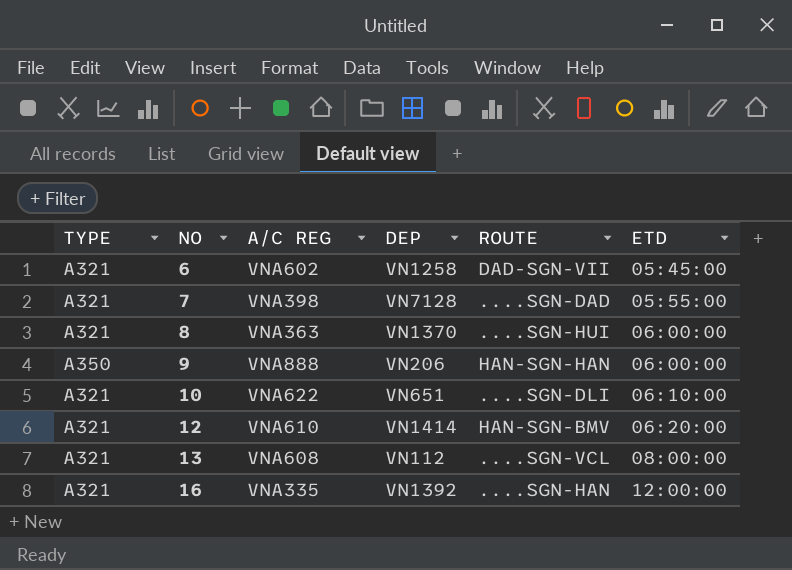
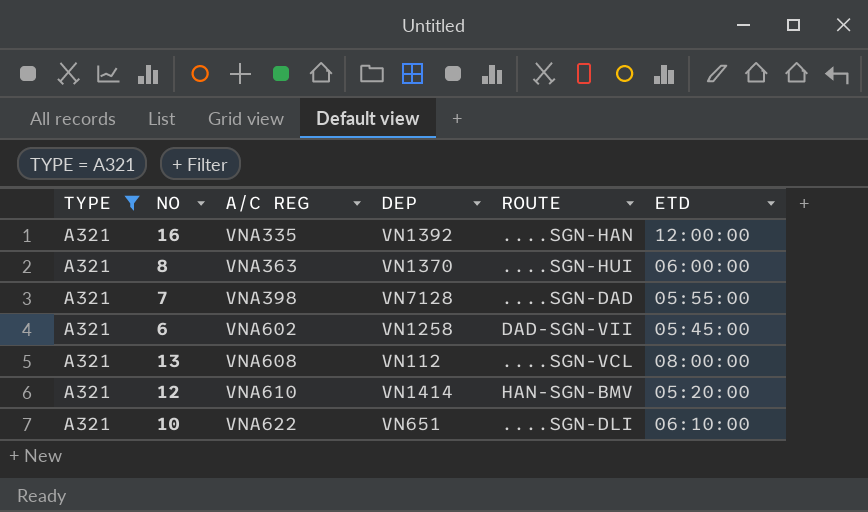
filter: none -> TYPE = A321
row order: NO ascending -> A/C REG ascending
12 | ETD: 06:20:00 -> 05:20:00

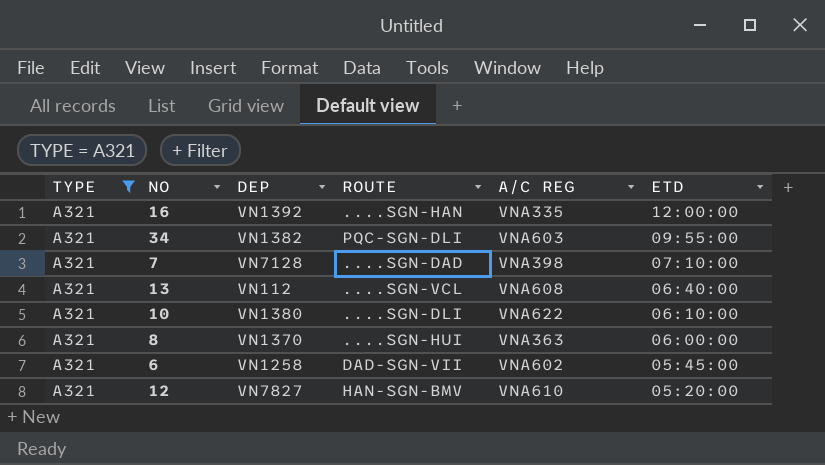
row order: A/C REG ascending -> ETD descending
column A/C REG | position: 3 -> 5
row 34: none -> A321 | VN1382 | PQC-SGN-DLI | VNA603 | 09:55:00
7 | ETD: 05:55:00 -> 07:10:00
13 | ETD: 08:00:00 -> 06:40:00
10 | DEP: VN651 -> VN1380
12 | DEP: VN1414 -> VN7827

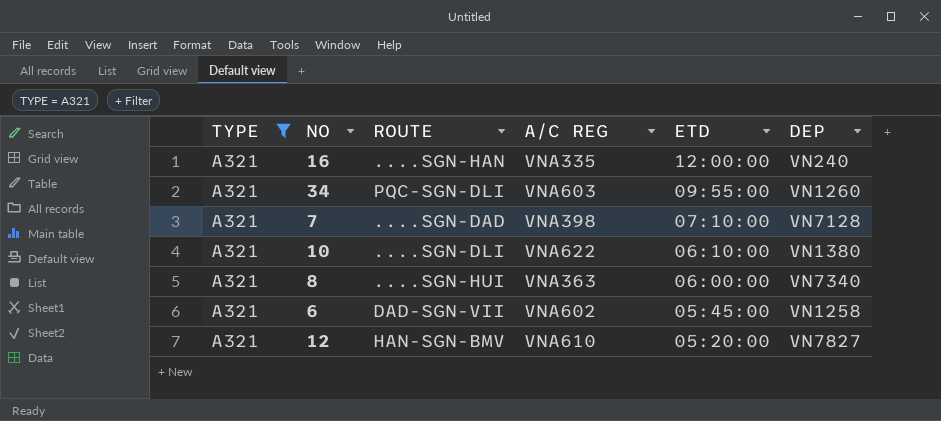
column DEP | position: 3 -> 6
row 13: A321 | VN112 | ....SGN-VCL | VNA608 | 06:40:00 -> none
16 | DEP: VN1392 -> VN240
34 | DEP: VN1382 -> VN1260
8 | DEP: VN1370 -> VN7340

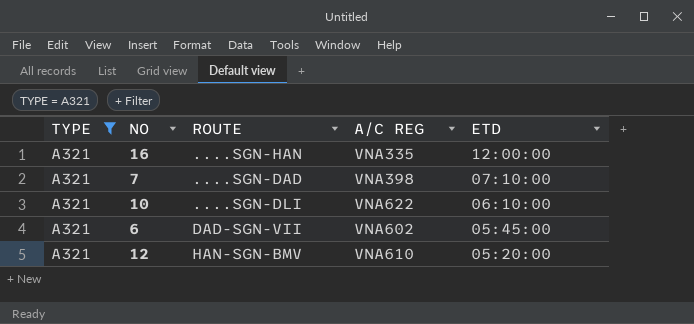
column DEP | position: 6 -> none
row 34: A321 | PQC-SGN-DLI | VNA603 | 09:55:00 | VN1260 -> none
row 8: A321 | ....SGN-HUI | VNA363 | 06:00:00 | VN7340 -> none

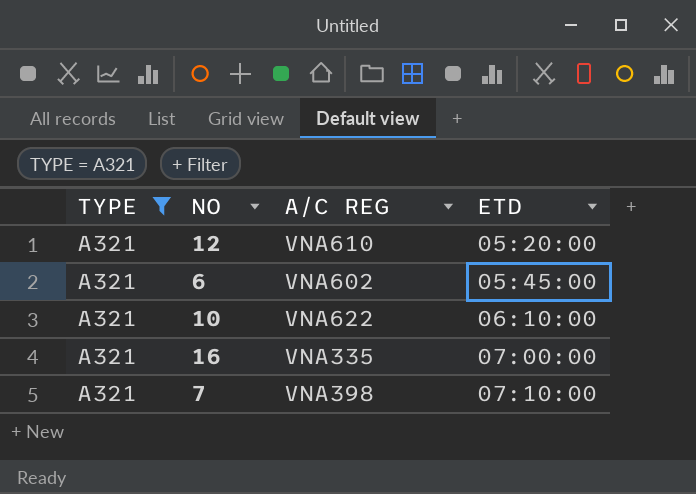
row order: ETD descending -> ETD ascending
column ROUTE | position: 3 -> none
16 | ETD: 12:00:00 -> 07:00:00

